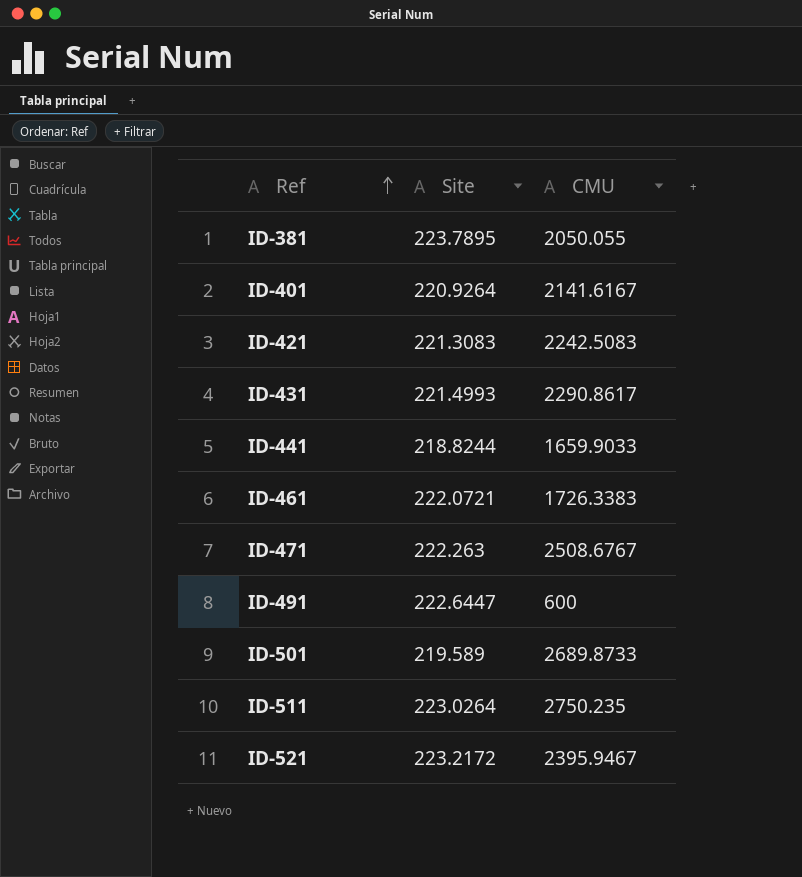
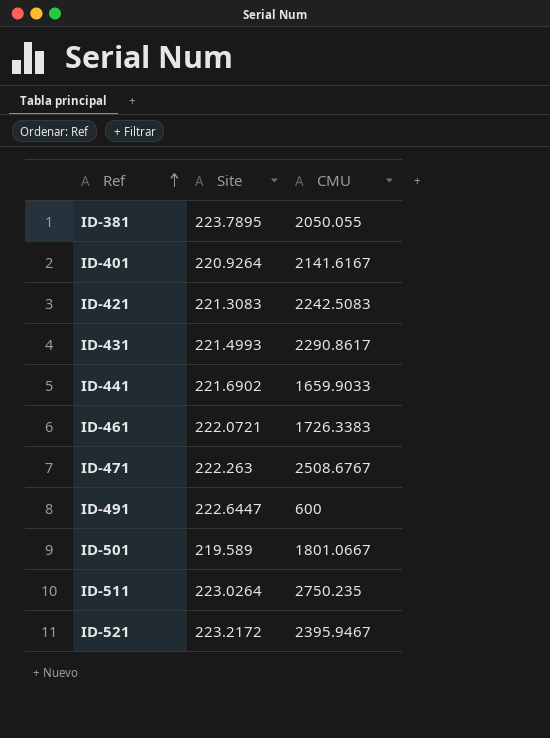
ID-441 | Site: 218.8244 -> 221.6902
ID-501 | CMU: 2689.8733 -> 1801.0667

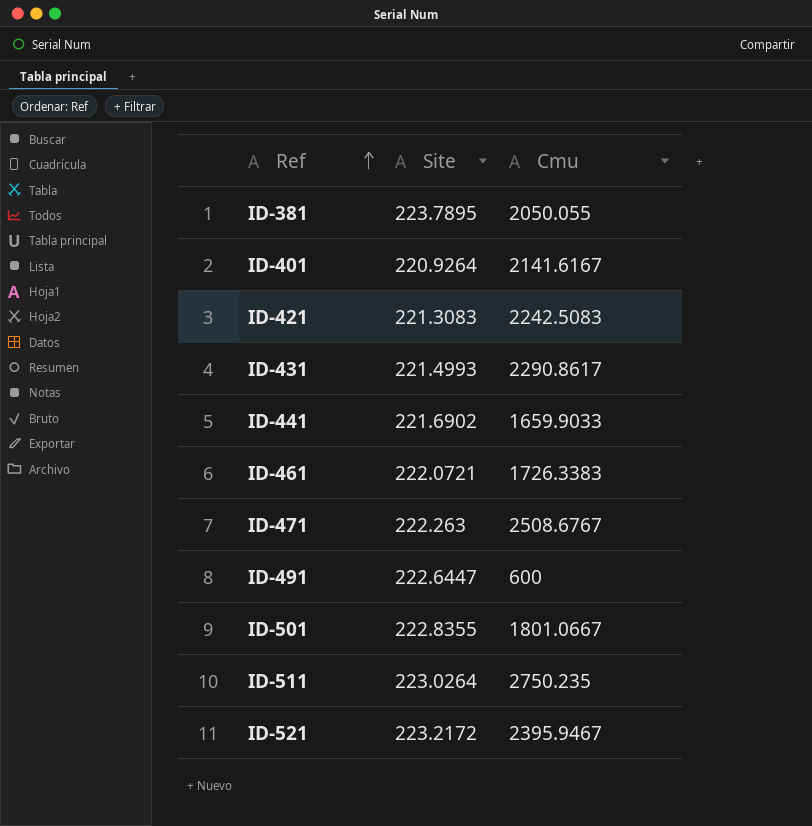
column name: CMU -> Cmu
ID-501 | Site: 219.589 -> 222.8355

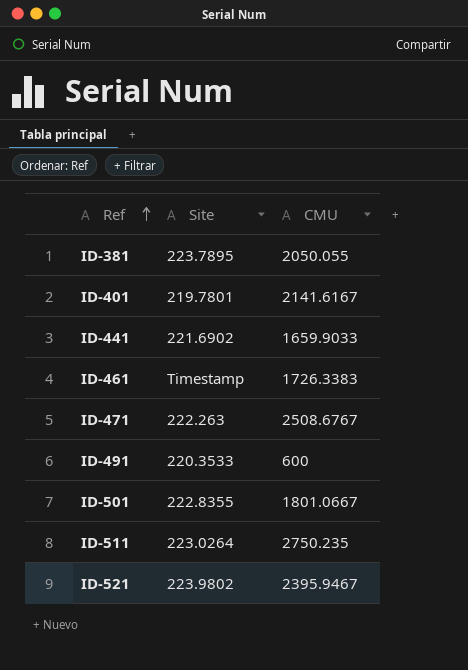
column name: Cmu -> CMU
row ID-421: 221.3083 | 2242.5083 -> none
row ID-431: 221.4993 | 2290.8617 -> none
ID-401 | Site: 220.9264 -> 219.7801
ID-461 | Site: 222.0721 -> Timestamp
ID-491 | Site: 222.6447 -> 220.3533
ID-521 | Site: 223.2172 -> 223.9802

